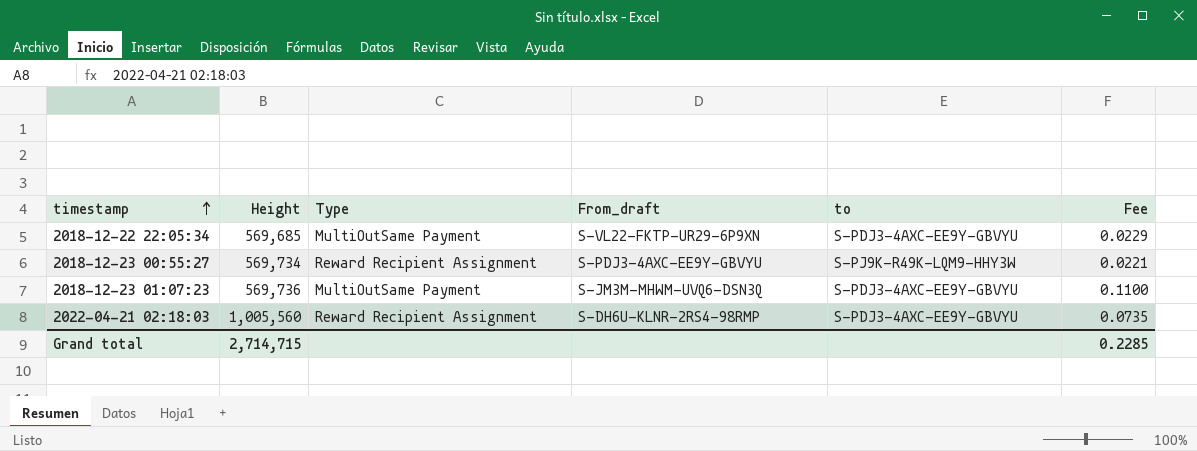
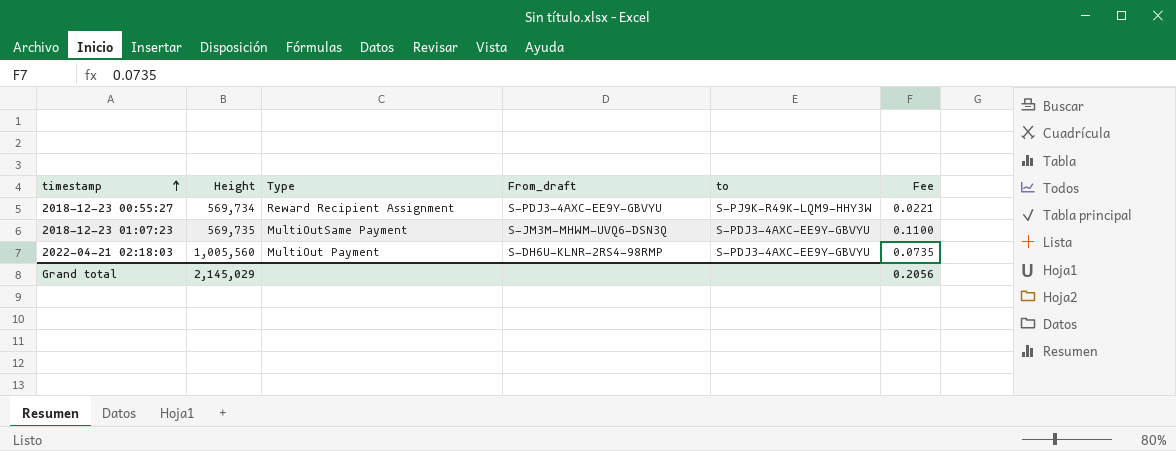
row 2018-12-22 22:05:34: 569,685 | MultiOutSame Payment | S-VL22-FKTP-UR29-6P9XN | S-PDJ3-4AXC-EE9Y-GBVYU | 0.0229 -> none
2018-12-23 01:07:23 | Height: 569,736 -> 569,735
2022-04-21 02:18:03 | Type: Reward Recipient Assignment -> MultiOut Payment
Grand total | Height: 2,714,715 -> 2,145,029
Grand total | Fee: 0.2285 -> 0.2056

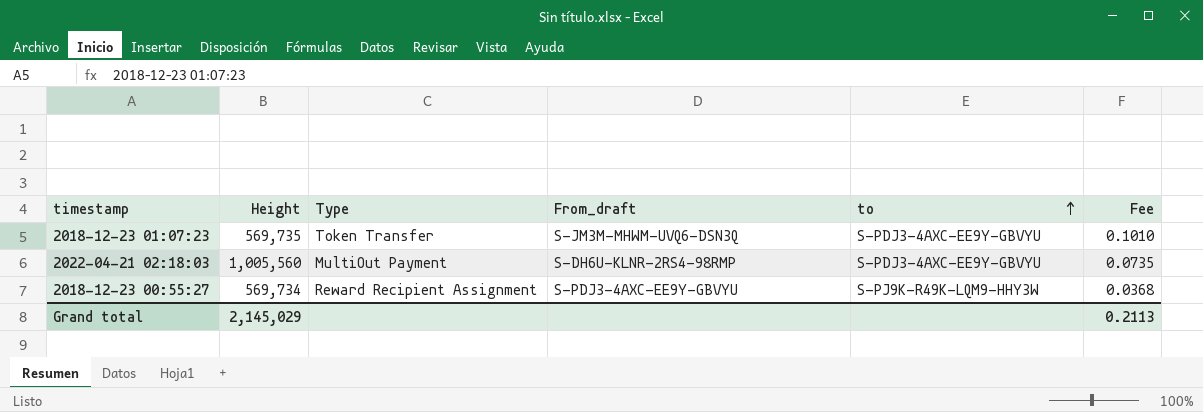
row order: timestamp ascending -> to ascending
2018-12-23 01:07:23 | Type: MultiOutSame Payment -> Token Transfer
2018-12-23 01:07:23 | Fee: 0.1100 -> 0.1010
2018-12-23 00:55:27 | Fee: 0.0221 -> 0.0368
Grand total | Fee: 0.2056 -> 0.2113

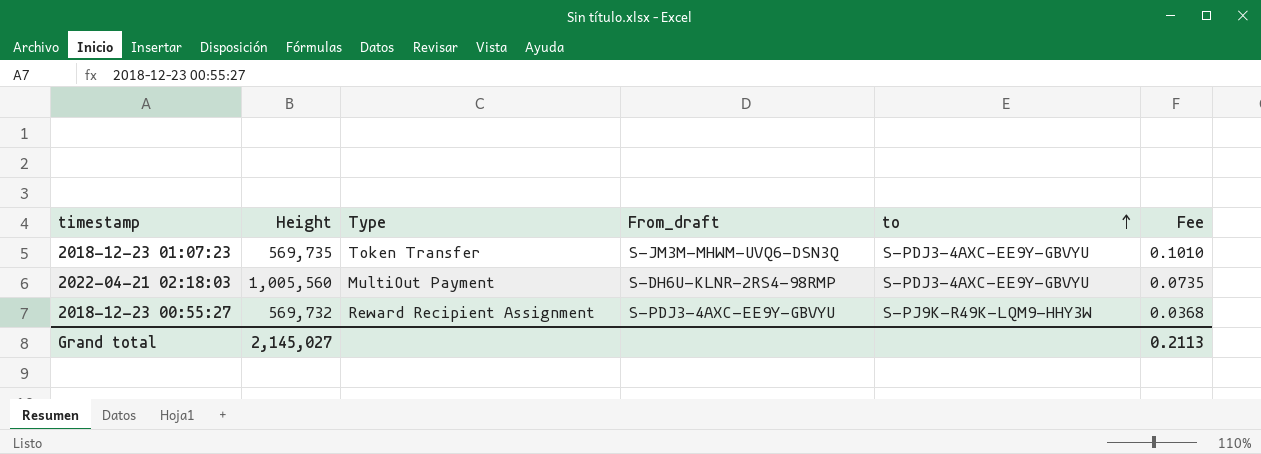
2018-12-23 00:55:27 | Height: 569,734 -> 569,732
Grand total | Height: 2,145,029 -> 2,145,027

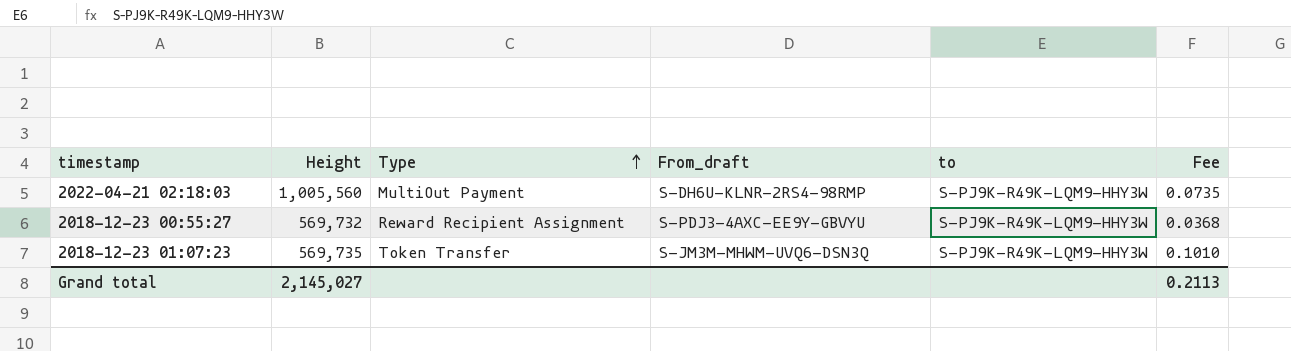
row order: to ascending -> Type ascending
2022-04-21 02:18:03 | to: S-PDJ3-4AXC-EE9Y-GBVYU -> S-PJ9K-R49K-LQM9-HHY3W
2018-12-23 01:07:23 | to: S-PDJ3-4AXC-EE9Y-GBVYU -> S-PJ9K-R49K-LQM9-HHY3W

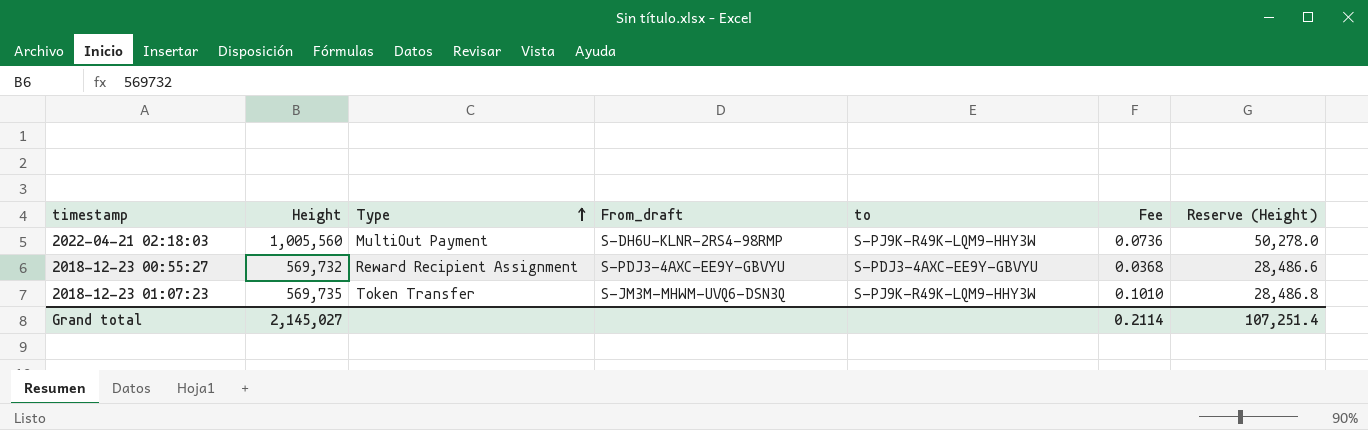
column Reserve (Height) | formula: none -> [Height] * 0.05
2022-04-21 02:18:03 | Fee: 0.0735 -> 0.0736
2018-12-23 00:55:27 | to: S-PJ9K-R49K-LQM9-HHY3W -> S-PDJ3-4AXC-EE9Y-GBVYU
Grand total | Fee: 0.2113 -> 0.2114

